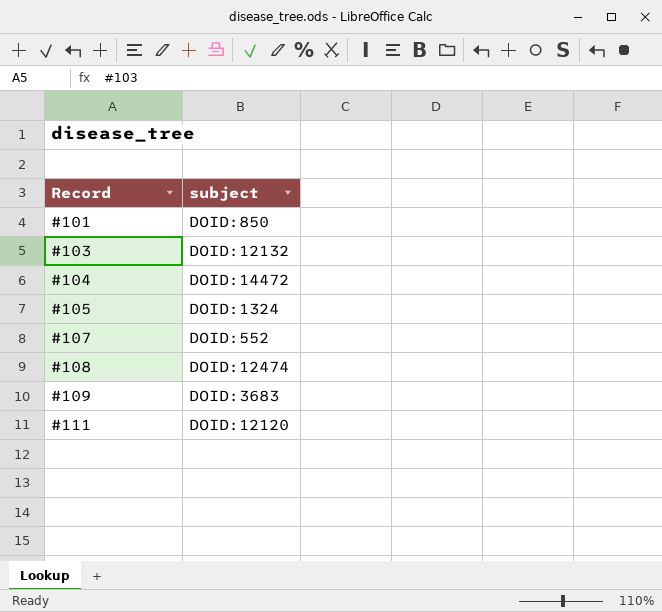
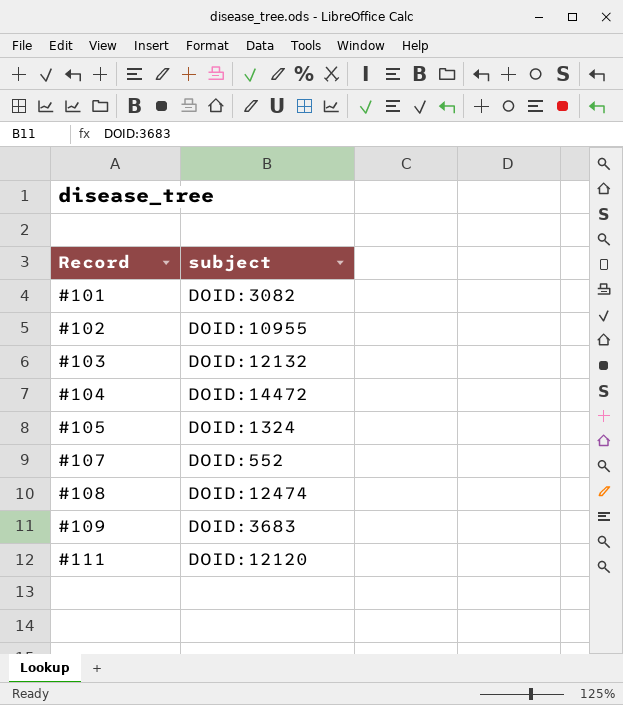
#101 | subject: DOID:850 -> DOID:3082
row #102: none -> DOID:10955

